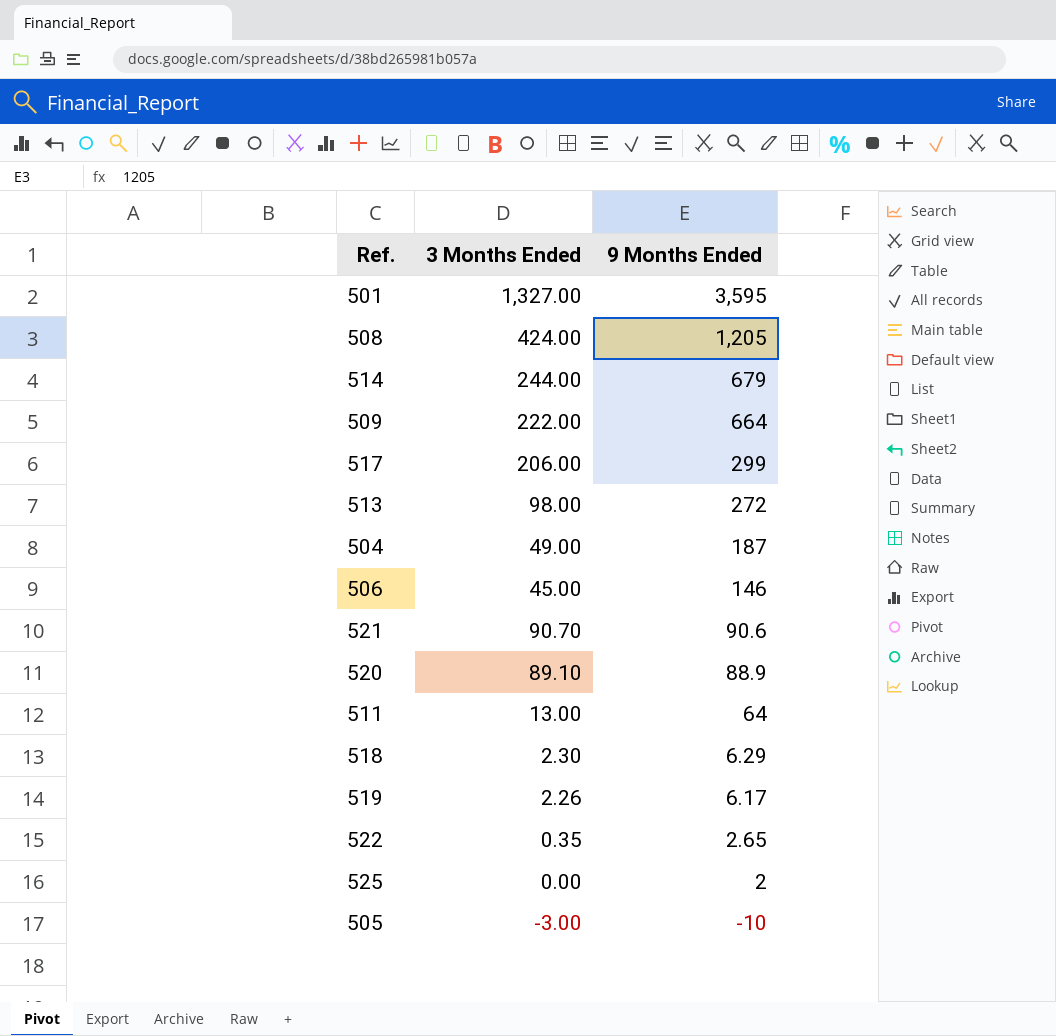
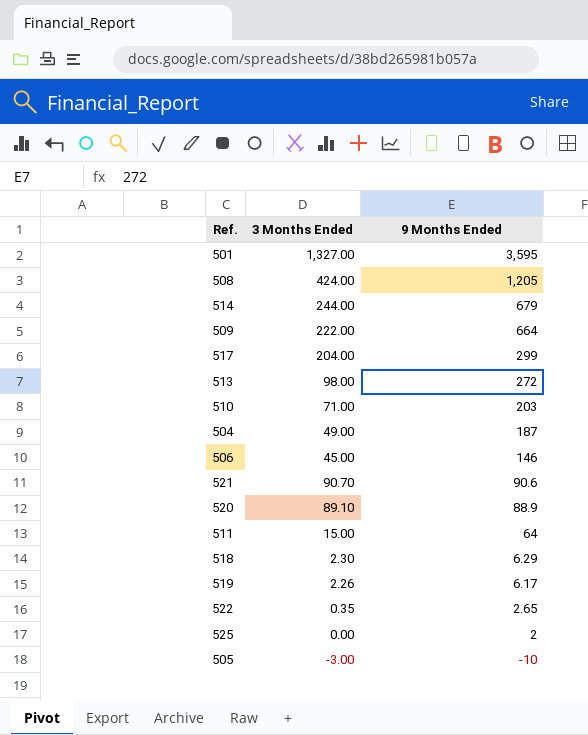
517 | 3 Months Ended: 206.00 -> 204.00
row 510: none -> 71.00 | 203
511 | 3 Months Ended: 13.00 -> 15.00

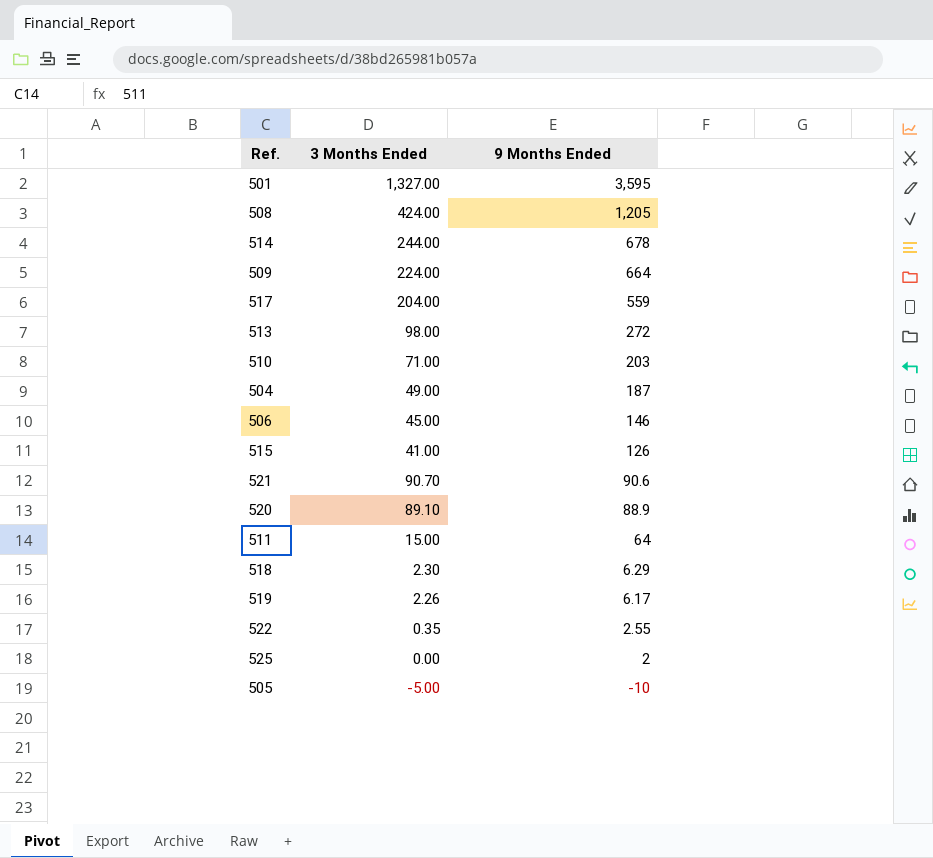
514 | 9 Months Ended: 679 -> 678
509 | 3 Months Ended: 222.00 -> 224.00
517 | 9 Months Ended: 299 -> 559
row 515: none -> 41.00 | 126
522 | 9 Months Ended: 2.65 -> 2.55
505 | 3 Months Ended: -3.00 -> -5.00

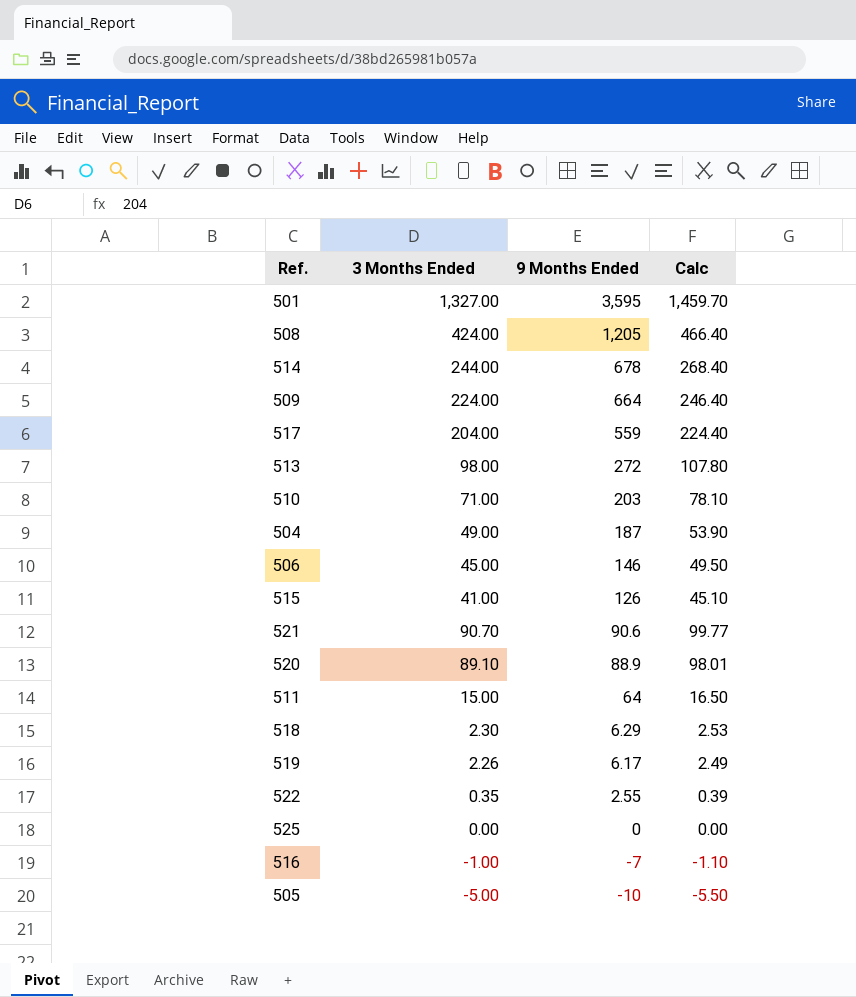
column Calc | formula: none -> [3 Months Ended] * 1.1
525 | 9 Months Ended: 2 -> 0
row 516: none -> -1.00 | -7 | -1.10

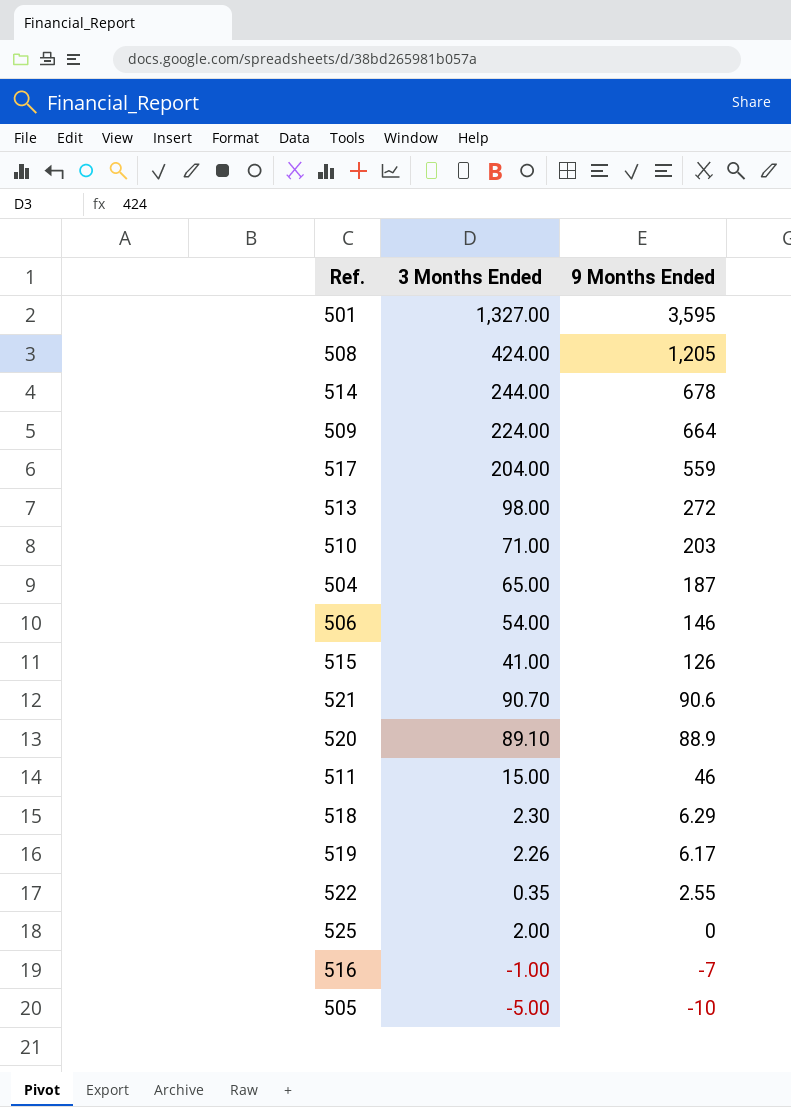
column Calc | formula: [3 Months Ended] * 1.1 -> none
504 | 3 Months Ended: 49.00 -> 65.00
506 | 3 Months Ended: 45.00 -> 54.00
511 | 9 Months Ended: 64 -> 46
525 | 3 Months Ended: 0.00 -> 2.00

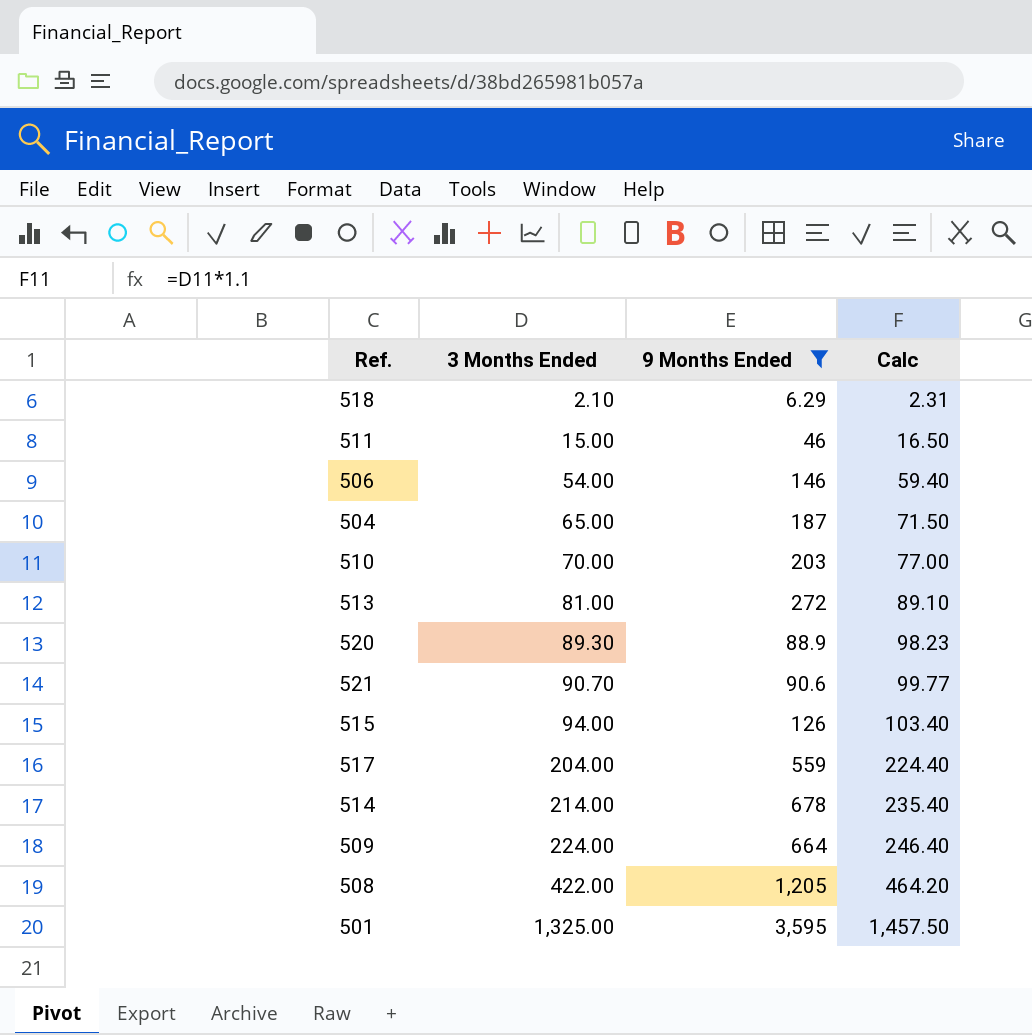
filter: none -> 9 Months Ended >= 6.29
row order: 9 Months Ended descending -> 3 Months Ended ascending
column Calc | formula: none -> [3 Months Ended] * 1.1
518 | 3 Months Ended: 2.30 -> 2.10
510 | 3 Months Ended: 71.00 -> 70.00
513 | 3 Months Ended: 98.00 -> 81.00
520 | 3 Months Ended: 89.10 -> 89.30
515 | 3 Months Ended: 41.00 -> 94.00
514 | 3 Months Ended: 244.00 -> 214.00
508 | 3 Months Ended: 424.00 -> 422.00
501 | 3 Months Ended: 1,327.00 -> 1,325.00

